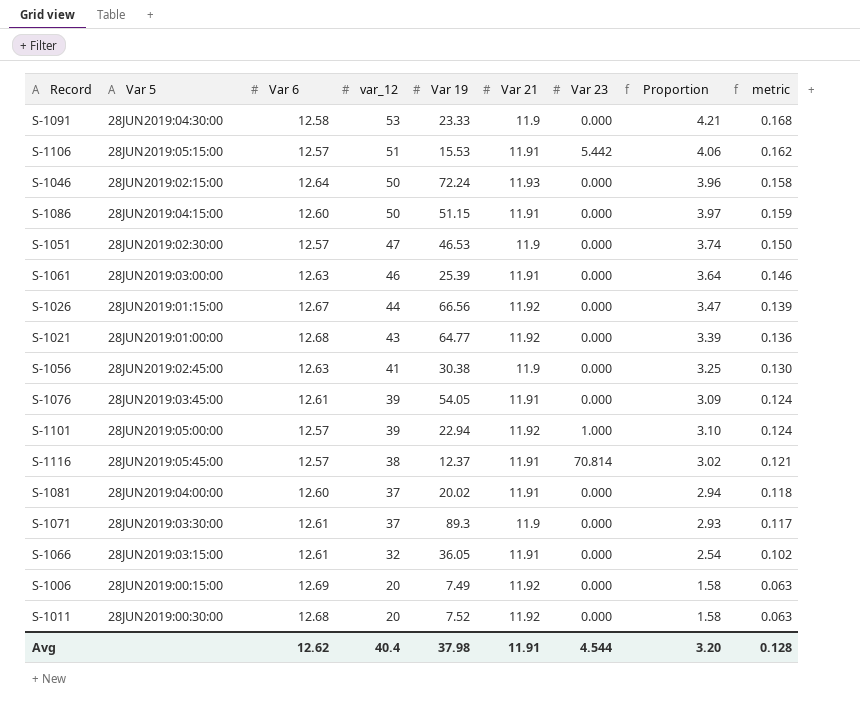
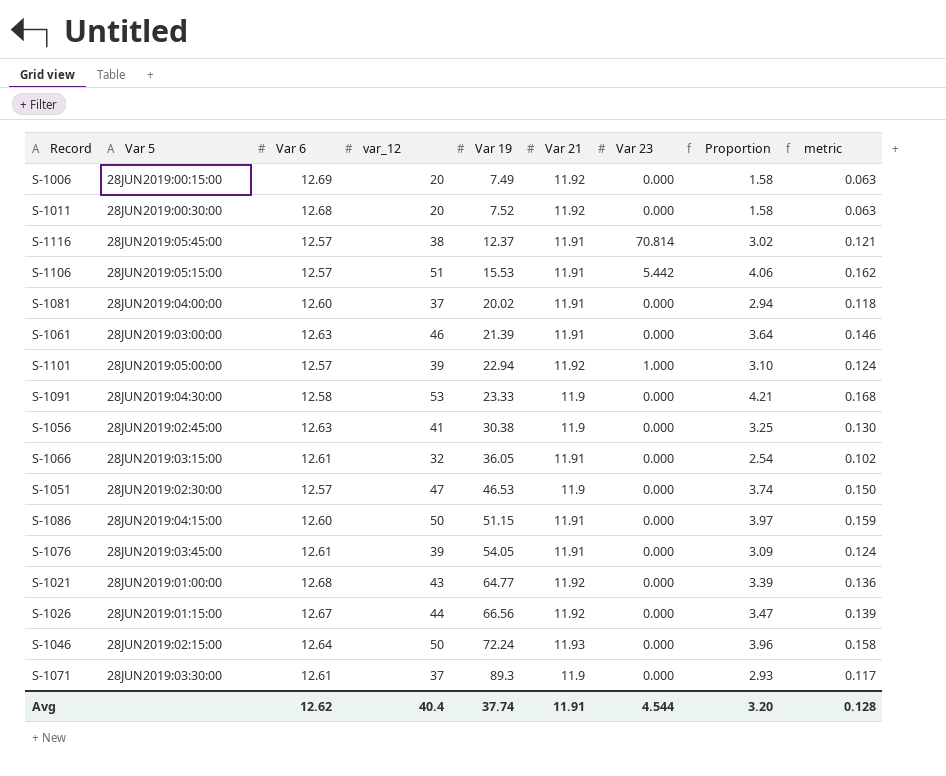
row order: var_12 descending -> Var 19 ascending
S-1061 | Var 19: 25.39 -> 21.39
Avg | Var 19: 37.98 -> 37.74

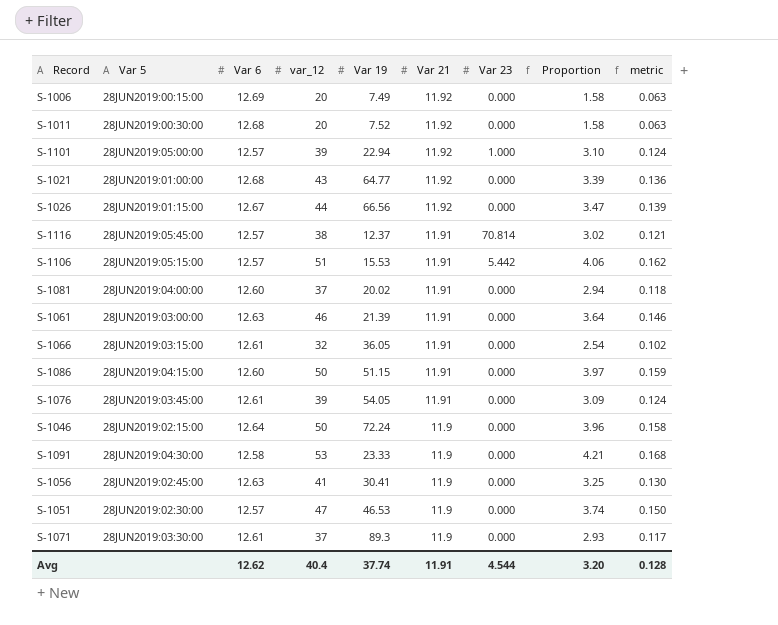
row order: Var 19 ascending -> Var 21 descending
S-1046 | Var 21: 11.93 -> 11.9
S-1056 | Var 19: 30.38 -> 30.41

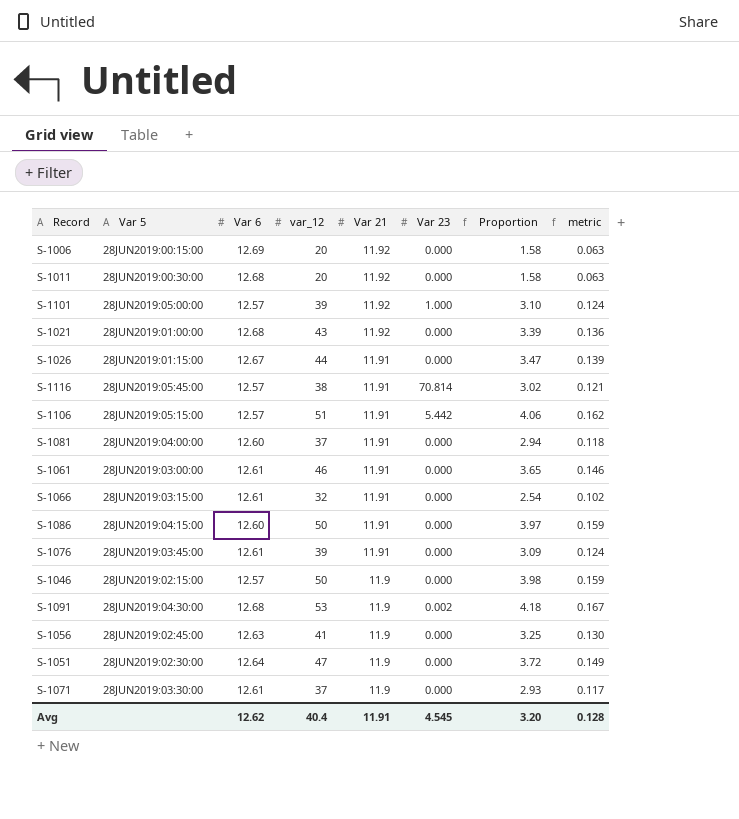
column Var 19 | position: 5 -> none
S-1026 | Var 21: 11.92 -> 11.91
S-1061 | Var 6: 12.63 -> 12.61
S-1061 | Proportion: 3.64 -> 3.65
S-1046 | Var 6: 12.64 -> 12.57
S-1046 | Proportion: 3.96 -> 3.98
S-1046 | metric: 0.158 -> 0.159
S-1091 | Var 6: 12.58 -> 12.68
S-1091 | Var 23: 0.000 -> 0.002
S-1091 | Proportion: 4.21 -> 4.18
S-1091 | metric: 0.168 -> 0.167
S-1051 | Var 6: 12.57 -> 12.64
S-1051 | Proportion: 3.74 -> 3.72
S-1051 | metric: 0.150 -> 0.149
Avg | Var 23: 4.544 -> 4.545

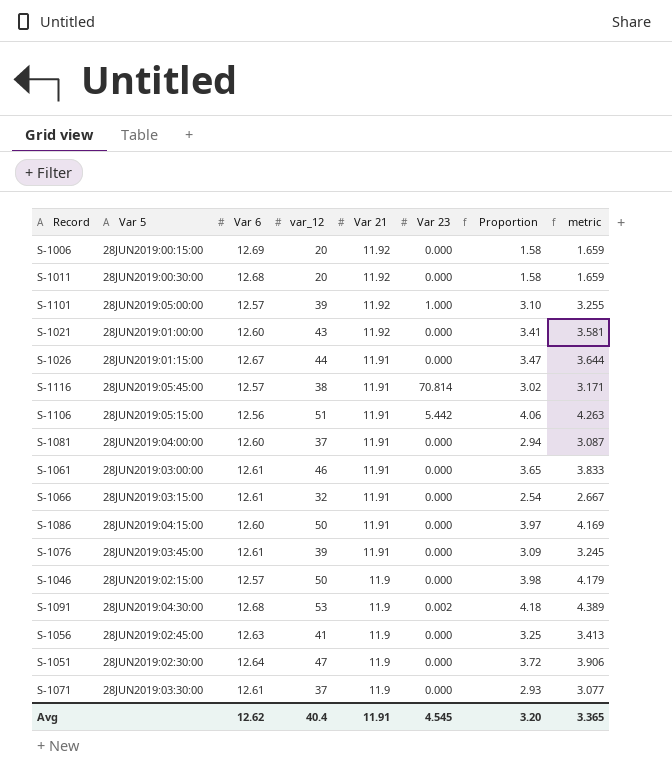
column metric | formula: [Proportion] * 0.04 -> [Proportion] * 1.05
S-1021 | Var 6: 12.68 -> 12.60
S-1021 | Proportion: 3.39 -> 3.41
S-1106 | Var 6: 12.57 -> 12.56
Avg | metric: 0.128 -> 3.365

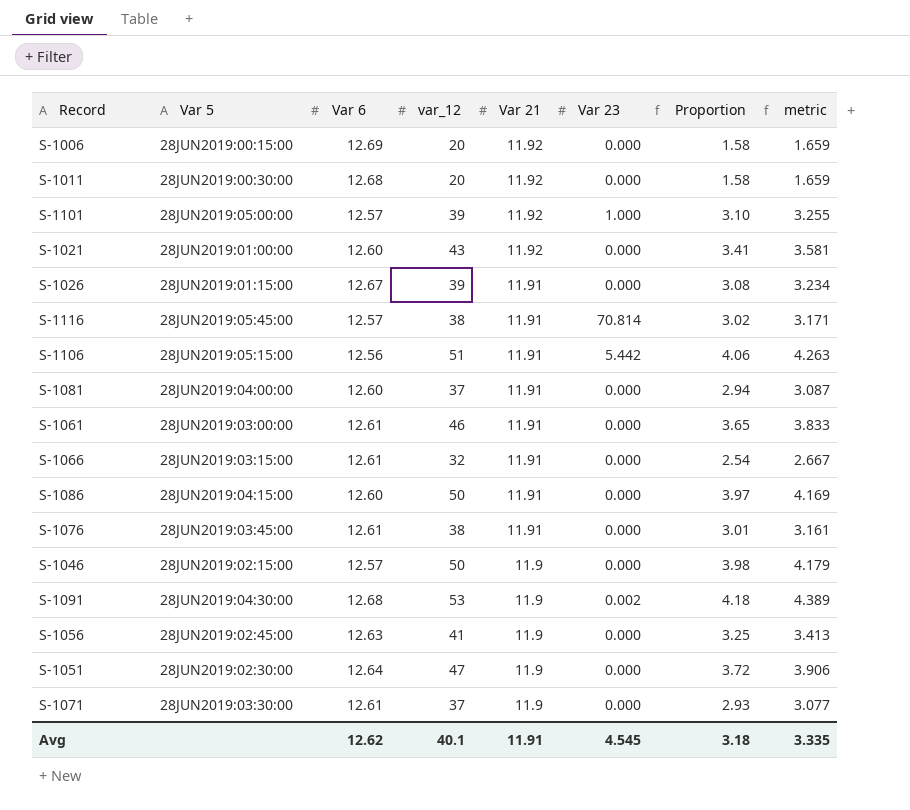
S-1026 | var_12: 44 -> 39
S-1026 | Proportion: 3.47 -> 3.08
S-1026 | metric: 3.644 -> 3.234
S-1076 | var_12: 39 -> 38
S-1076 | Proportion: 3.09 -> 3.01
S-1076 | metric: 3.245 -> 3.161
Avg | var_12: 40.4 -> 40.1
Avg | Proportion: 3.20 -> 3.18
Avg | metric: 3.365 -> 3.335

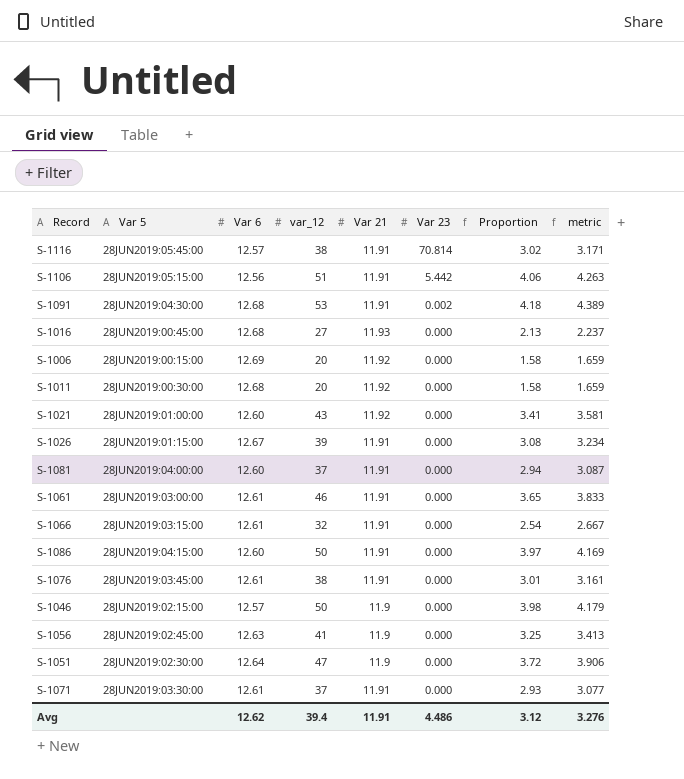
row order: Var 21 descending -> Var 23 descending
row S-1101: 28JUN2019:05:00:00 | 12.57 | 39 | 11.92 | 1.000 | 3.10 | 3.255 -> none
S-1091 | Var 21: 11.9 -> 11.91
row S-1016: none -> 28JUN2019:00:45:00 | 12.68 | 27 | 11.93 | 0.000 | 2.13 | 2.237
S-1071 | Var 21: 11.9 -> 11.91
Avg | var_12: 40.1 -> 39.4
Avg | Var 23: 4.545 -> 4.486
Avg | Proportion: 3.18 -> 3.12
Avg | metric: 3.335 -> 3.276

